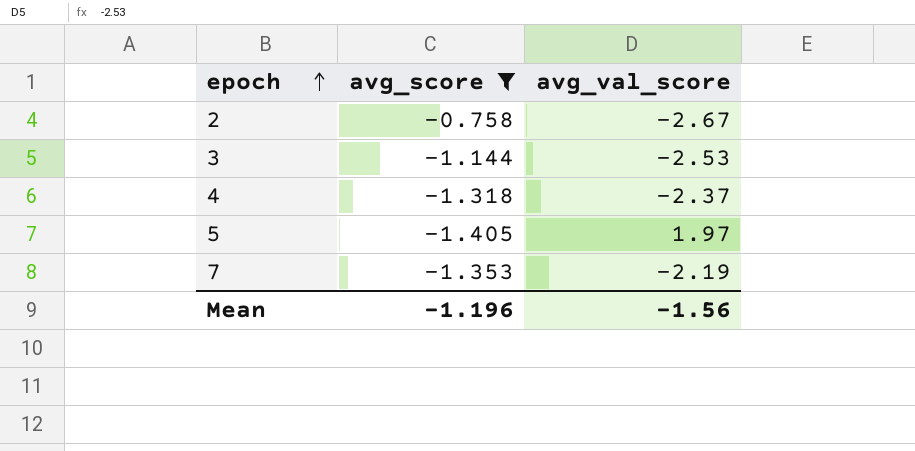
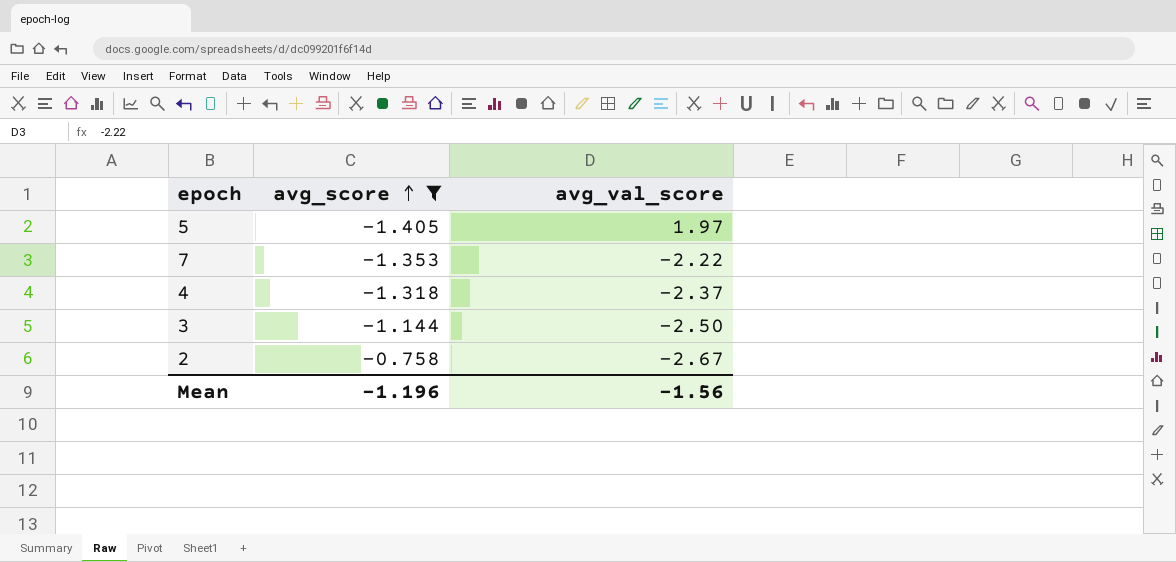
row order: epoch ascending -> avg_score ascending
7 | avg_val_score: -2.19 -> -2.22
3 | avg_val_score: -2.53 -> -2.50

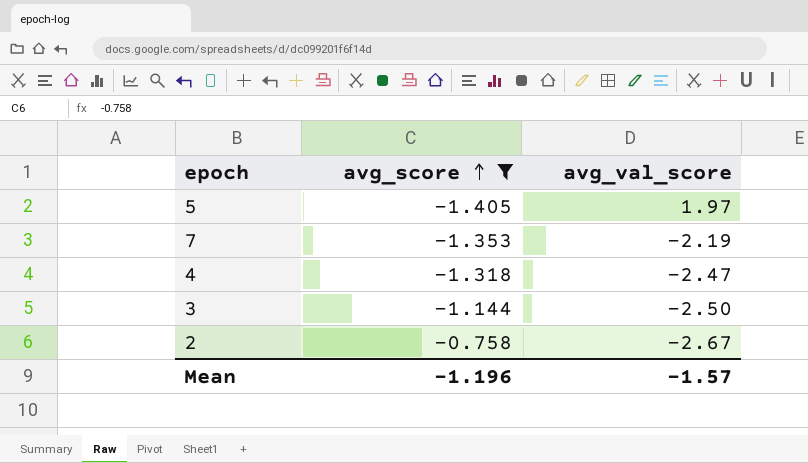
7 | avg_val_score: -2.22 -> -2.19
4 | avg_val_score: -2.37 -> -2.47
Mean | avg_val_score: -1.56 -> -1.57

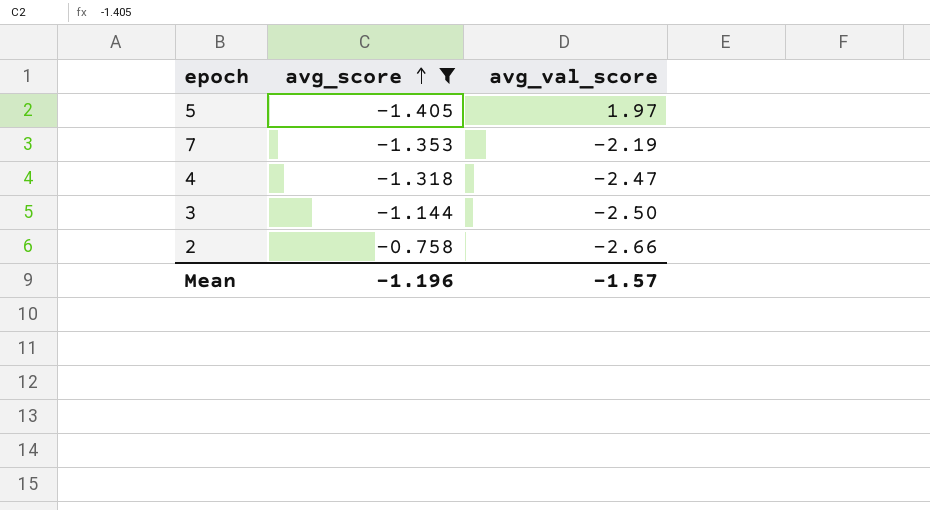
2 | avg_val_score: -2.67 -> -2.66

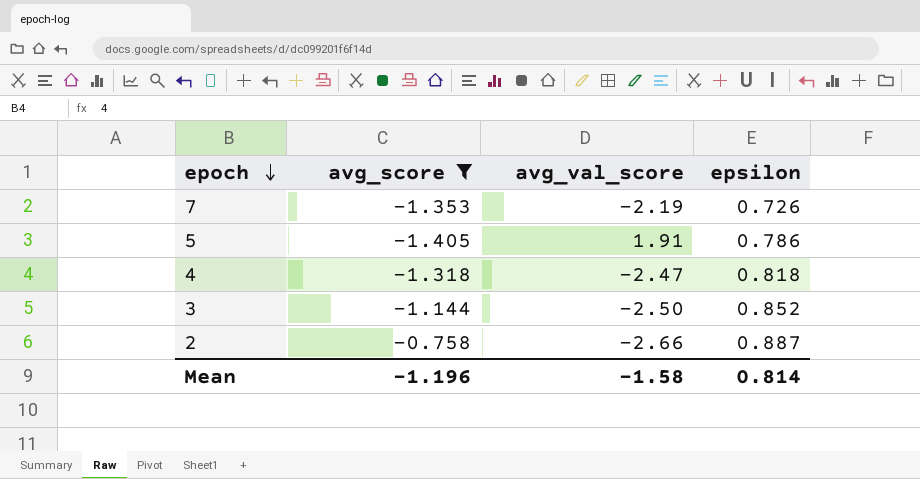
row order: avg_score ascending -> epoch descending
column epsilon | position: none -> 4
5 | avg_val_score: 1.97 -> 1.91
Mean | avg_val_score: -1.57 -> -1.58

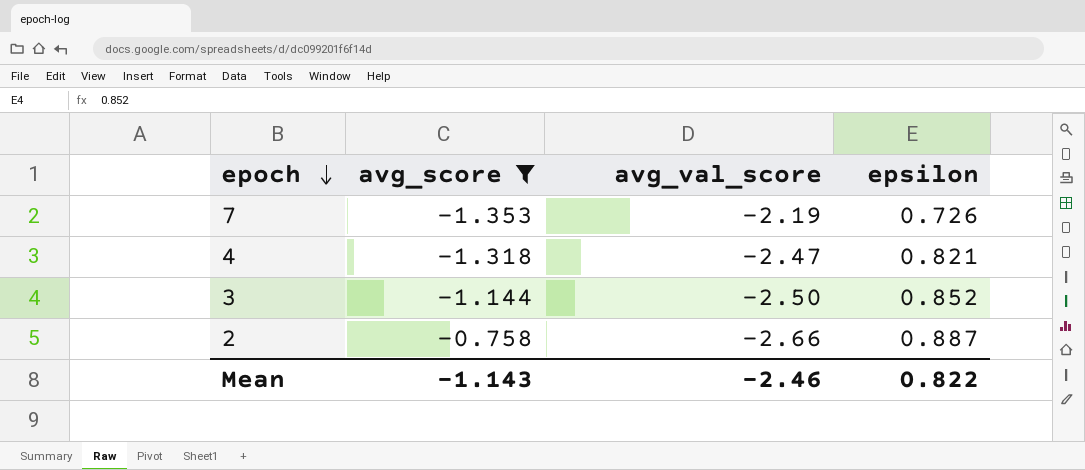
row 5: -1.405 | 1.91 | 0.786 -> none
4 | epsilon: 0.818 -> 0.821
Mean | avg_score: -1.196 -> -1.143
Mean | avg_val_score: -1.58 -> -2.46
Mean | epsilon: 0.814 -> 0.822

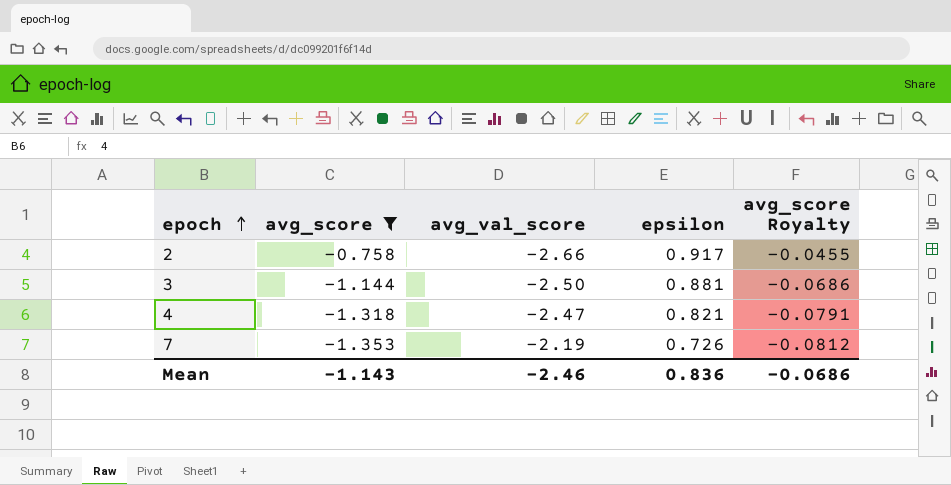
row order: epoch descending -> epoch ascending
column avg_score Royalty | formula: none -> [avg_score] * 0.06
2 | epsilon: 0.887 -> 0.917
3 | epsilon: 0.852 -> 0.881
Mean | epsilon: 0.822 -> 0.836

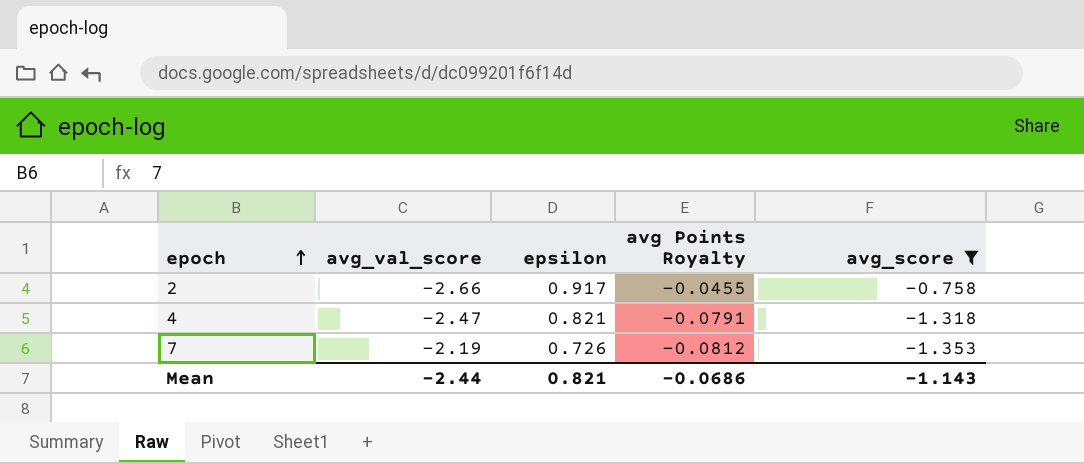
column name: avg_score Royalty -> avg Points Royalty
column avg_score | position: 2 -> 5
row 3: -1.144 | -2.50 | 0.881 | -0.0686 -> none
Mean | avg_val_score: -2.46 -> -2.44
Mean | epsilon: 0.836 -> 0.821

